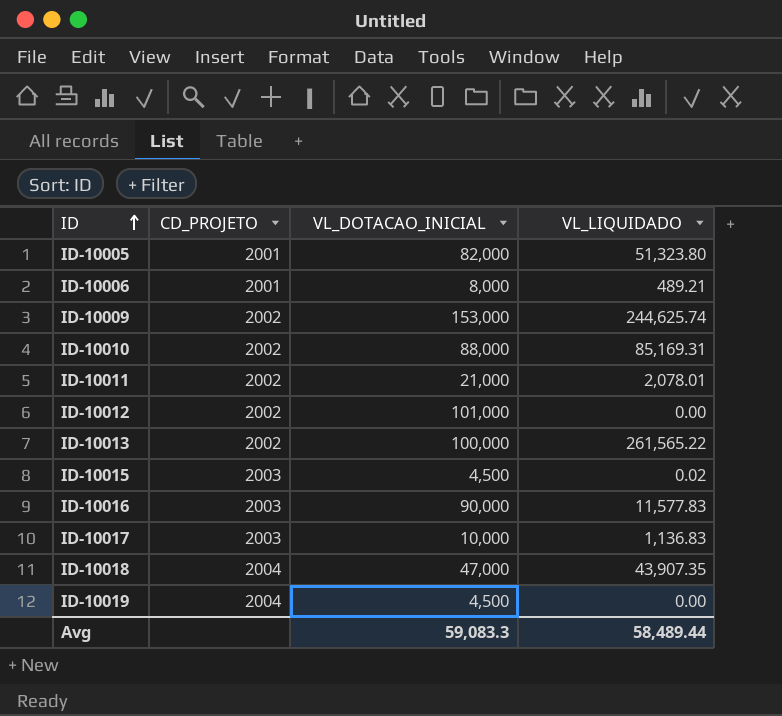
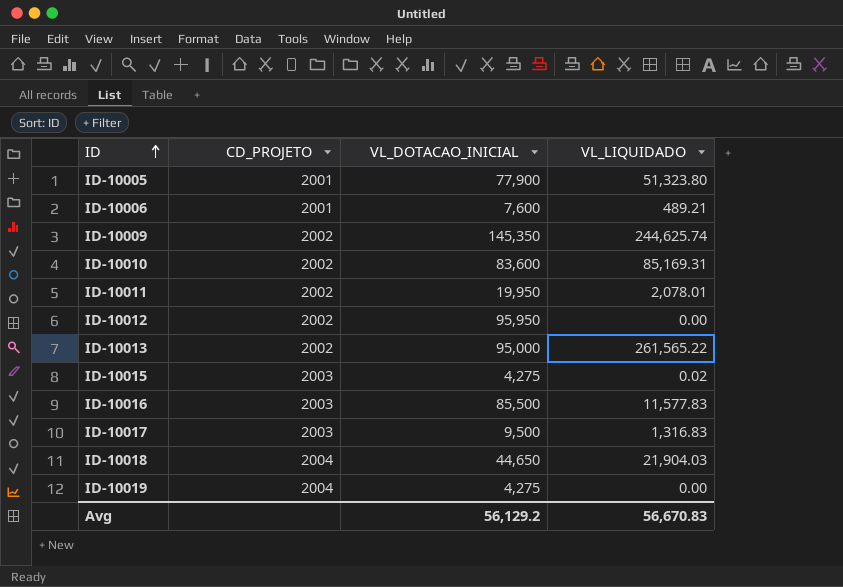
ID-10005 | VL_DOTACAO_INICIAL: 82,000 -> 77,900
ID-10006 | VL_DOTACAO_INICIAL: 8,000 -> 7,600
ID-10009 | VL_DOTACAO_INICIAL: 153,000 -> 145,350
ID-10010 | VL_DOTACAO_INICIAL: 88,000 -> 83,600
ID-10011 | VL_DOTACAO_INICIAL: 21,000 -> 19,950
ID-10012 | VL_DOTACAO_INICIAL: 101,000 -> 95,950
ID-10013 | VL_DOTACAO_INICIAL: 100,000 -> 95,000
ID-10015 | VL_DOTACAO_INICIAL: 4,500 -> 4,275
ID-10016 | VL_DOTACAO_INICIAL: 90,000 -> 85,500
ID-10017 | VL_DOTACAO_INICIAL: 10,000 -> 9,500
ID-10017 | VL_LIQUIDADO: 1,136.83 -> 1,316.83
ID-10018 | VL_DOTACAO_INICIAL: 47,000 -> 44,650
ID-10018 | VL_LIQUIDADO: 43,907.35 -> 21,904.03
ID-10019 | VL_DOTACAO_INICIAL: 4,500 -> 4,275
Avg | VL_DOTACAO_INICIAL: 59,083.3 -> 56,129.2
Avg | VL_LIQUIDADO: 58,489.44 -> 56,670.83

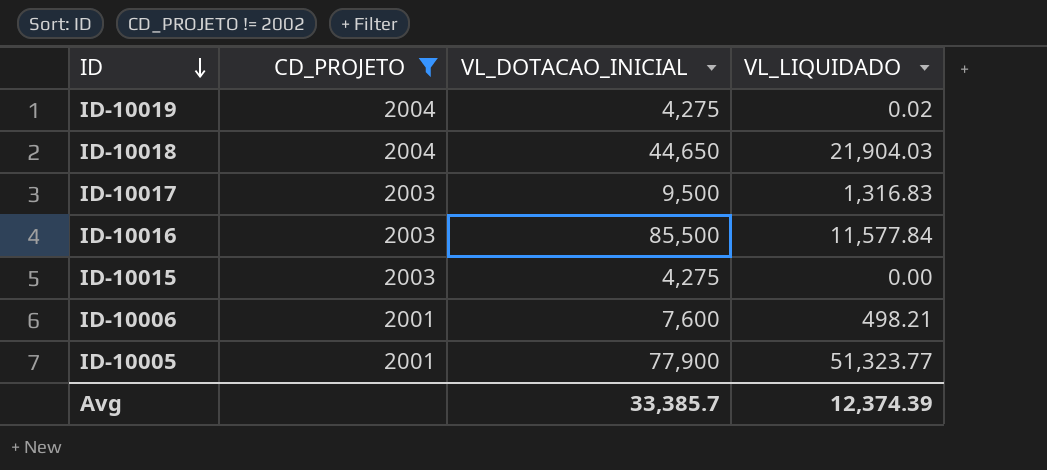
filter: none -> CD_PROJETO != 2002
row order: ID ascending -> ID descending
ID-10019 | VL_LIQUIDADO: 0.00 -> 0.02
ID-10016 | VL_LIQUIDADO: 11,577.83 -> 11,577.84
ID-10015 | VL_LIQUIDADO: 0.02 -> 0.00
ID-10006 | VL_LIQUIDADO: 489.21 -> 498.21
ID-10005 | VL_LIQUIDADO: 51,323.80 -> 51,323.77
Avg | VL_DOTACAO_INICIAL: 56,129.2 -> 33,385.7
Avg | VL_LIQUIDADO: 56,670.83 -> 12,374.39

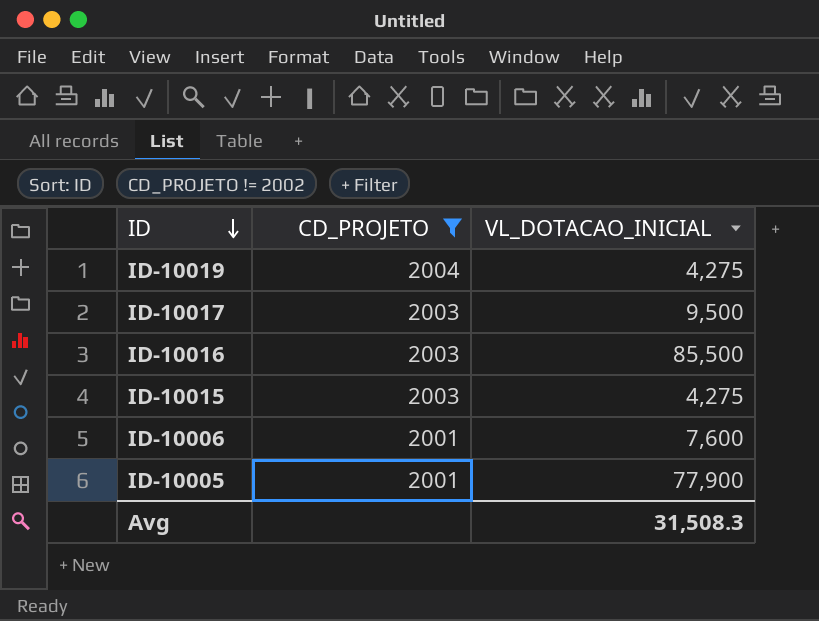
column VL_LIQUIDADO | position: 4 -> none
row ID-10018: 2004 | 44,650 | 21,904.03 -> none
Avg | VL_DOTACAO_INICIAL: 33,385.7 -> 31,508.3

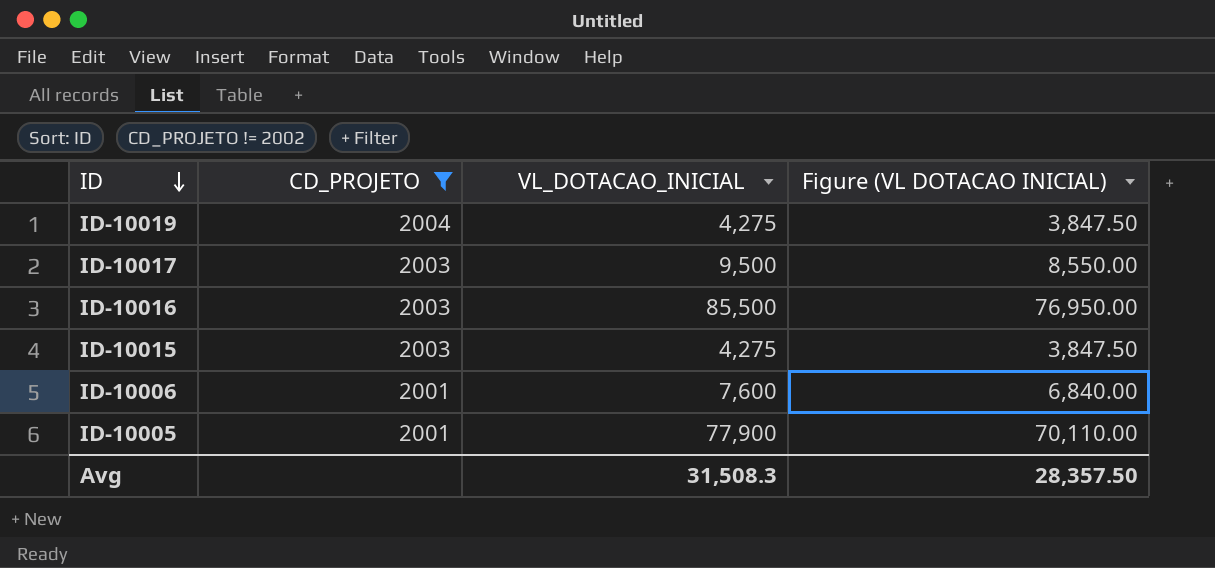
column Figure (VL DOTACAO INICIAL) | formula: none -> [VL_DOTACAO_INICIAL] * 0.9

